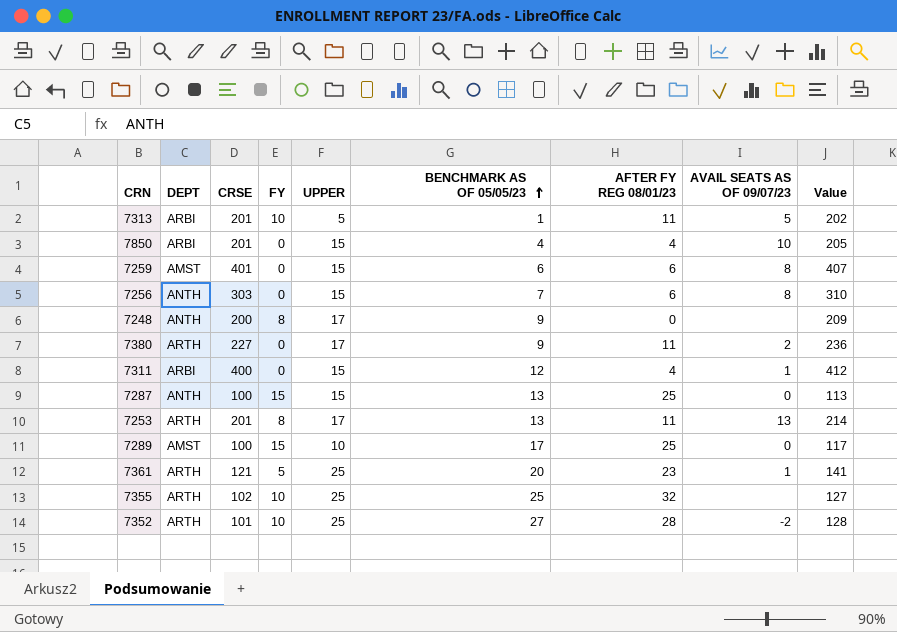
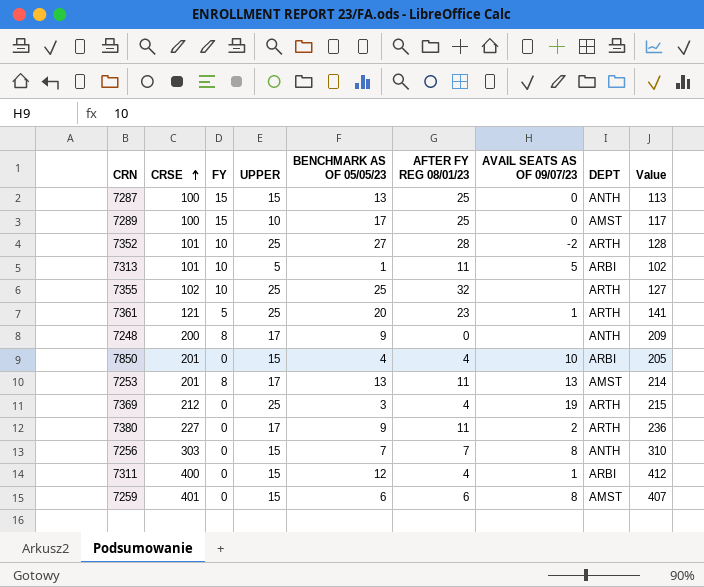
row order: BENCHMARK AS OF 05/05/23 ascending -> CRSE ascending
column DEPT | position: 2 -> 8
7313 | CRSE: 201 -> 101
7313 | Value: 202 -> 102
7253 | DEPT: ARTH -> AMST
row 7369: none -> 212 | 0 | 25 | 3 | 4 | 19 | ARTH | 215
7256 | AFTER FY REG 08/01/23: 6 -> 7

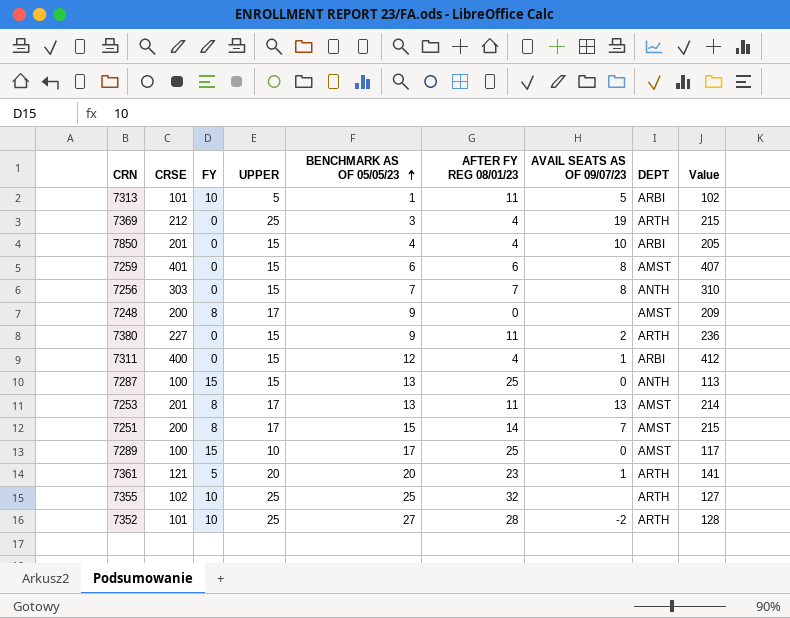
row order: CRSE ascending -> BENCHMARK AS OF 05/05/23 ascending
7248 | DEPT: ANTH -> AMST
7380 | UPPER: 17 -> 15
row 7251: none -> 200 | 8 | 17 | 15 | 14 | 7 | AMST | 215
7361 | UPPER: 25 -> 20

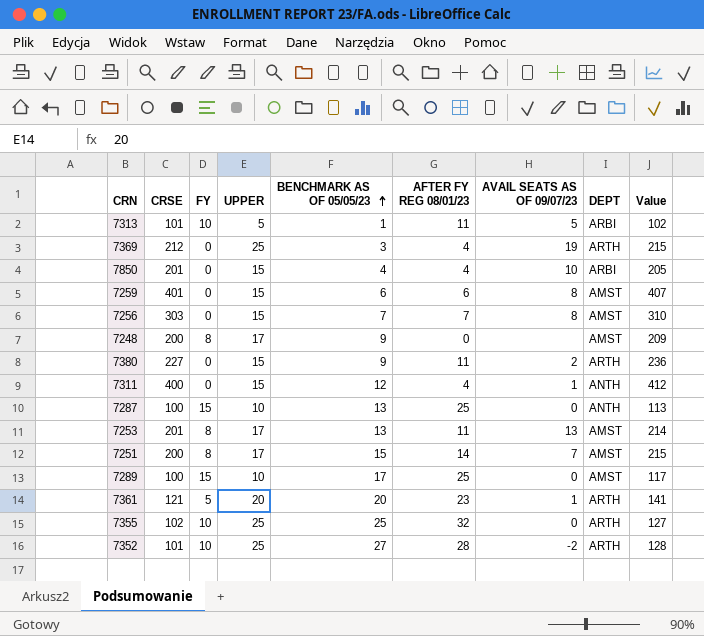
7256 | DEPT: ANTH -> AMST
7311 | DEPT: ARBI -> ANTH
7287 | UPPER: 15 -> 10
7355 | AVAIL SEATS AS OF 09/07/23: none -> 0

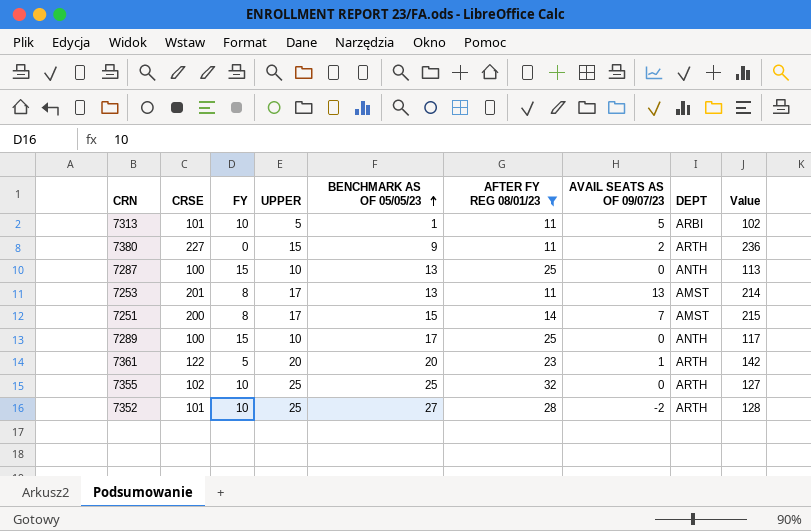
filter: none -> AFTER FY REG 08/01/23 >= 11
7289 | DEPT: AMST -> ANTH
7361 | CRSE: 121 -> 122
7361 | Value: 141 -> 142

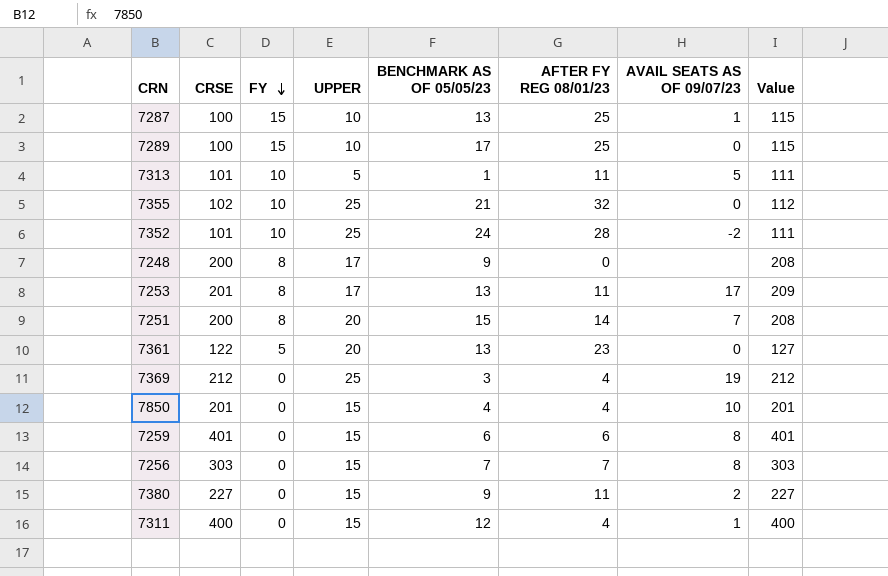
filter: AFTER FY REG 08/01/23 >= 11 -> none
row order: BENCHMARK AS OF 05/05/23 ascending -> FY descending
column DEPT | position: 8 -> none
column Value | formula: [CRSE] + [BENCHMARK AS OF 05/05/23] -> [CRSE] + [FY]
7287 | AVAIL SEATS AS OF 09/07/23: 0 -> 1
7355 | BENCHMARK AS OF 05/05/23: 25 -> 21
7352 | BENCHMARK AS OF 05/05/23: 27 -> 24
7253 | AVAIL SEATS AS OF 09/07/23: 13 -> 17
7251 | UPPER: 17 -> 20
7361 | BENCHMARK AS OF 05/05/23: 20 -> 13
7361 | AVAIL SEATS AS OF 09/07/23: 1 -> 0

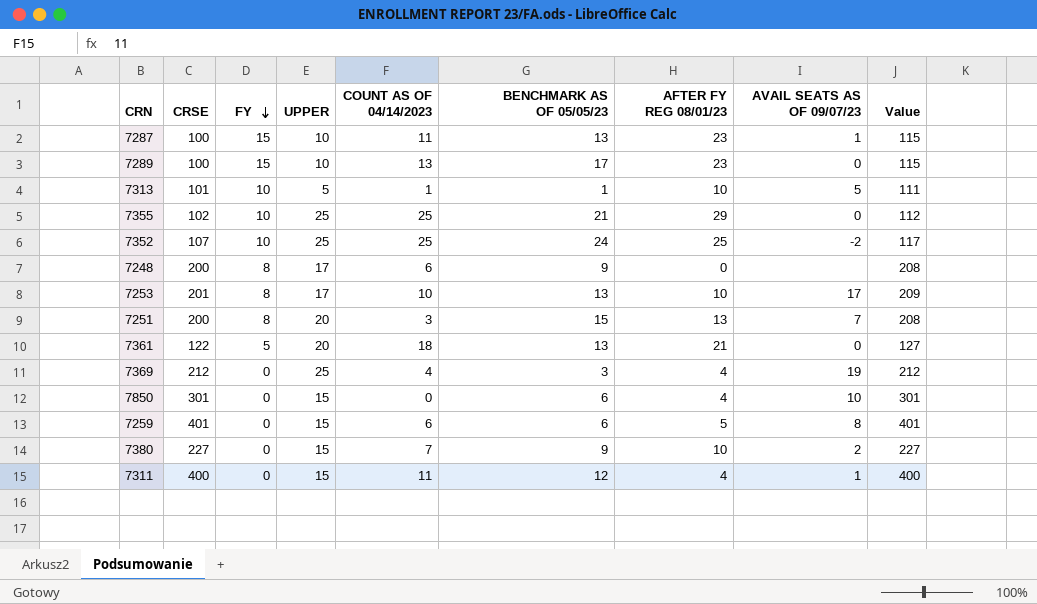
column COUNT AS OF 04/14/2023 | position: none -> 5
row 7256: 303 | 0 | 15 | 7 | 7 | 8 | 303 -> none
7287 | AFTER FY REG 08/01/23: 25 -> 23
7289 | AFTER FY REG 08/01/23: 25 -> 23
7313 | AFTER FY REG 08/01/23: 11 -> 10
7355 | AFTER FY REG 08/01/23: 32 -> 29
7352 | CRSE: 101 -> 107
7352 | AFTER FY REG 08/01/23: 28 -> 25
7352 | Value: 111 -> 117
7253 | AFTER FY REG 08/01/23: 11 -> 10
7251 | AFTER FY REG 08/01/23: 14 -> 13
7361 | AFTER FY REG 08/01/23: 23 -> 21
7850 | CRSE: 201 -> 301
7850 | BENCHMARK AS OF 05/05/23: 4 -> 6
7850 | Value: 201 -> 301
7259 | AFTER FY REG 08/01/23: 6 -> 5
7380 | AFTER FY REG 08/01/23: 11 -> 10

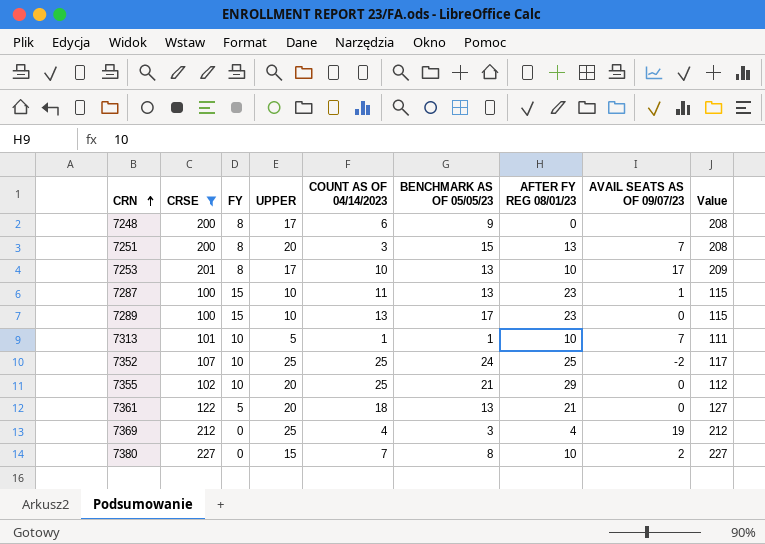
filter: none -> CRSE <= 227
row order: FY descending -> CRN ascending
7313 | AVAIL SEATS AS OF 09/07/23: 5 -> 7
7355 | UPPER: 25 -> 20
7380 | BENCHMARK AS OF 05/05/23: 9 -> 8

